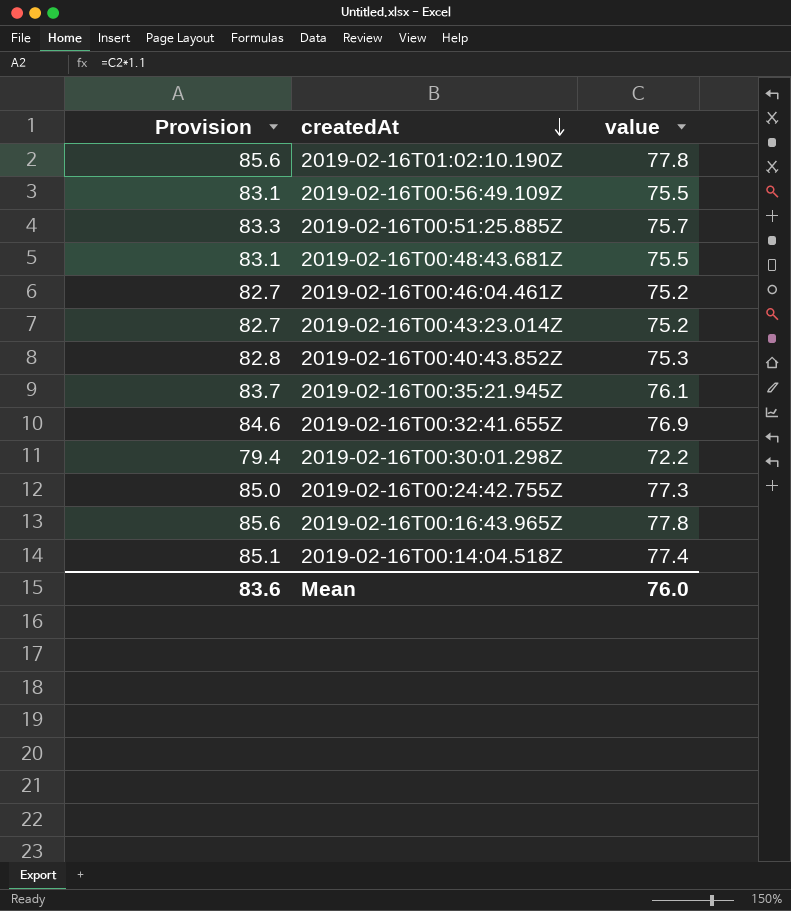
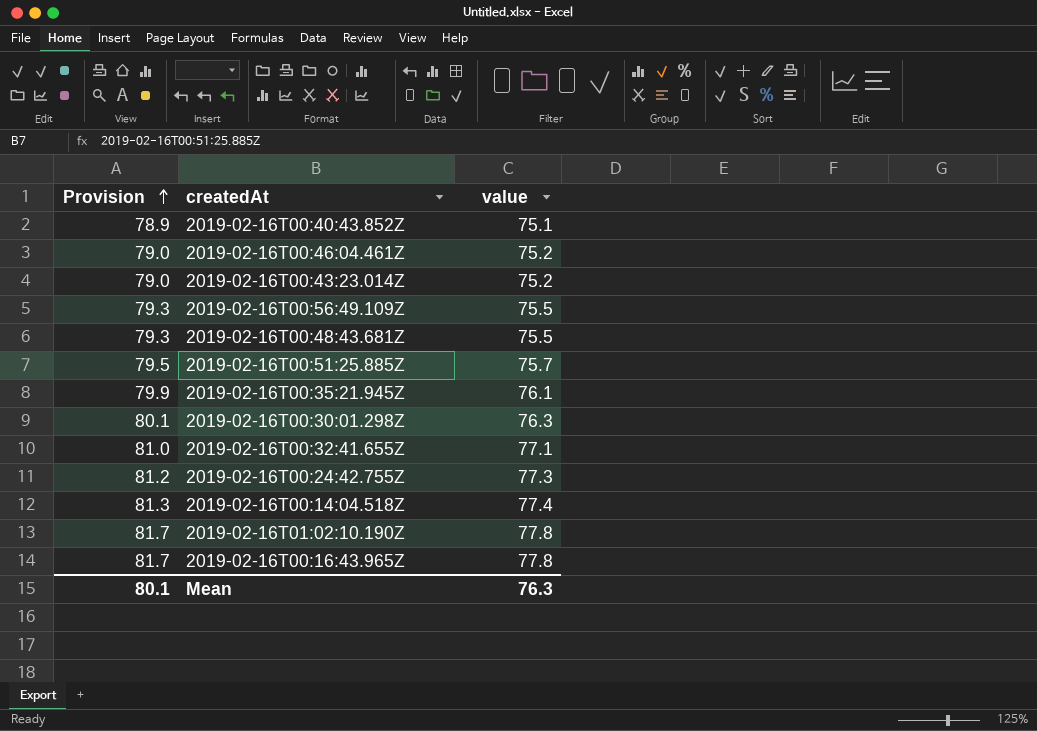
row order: createdAt descending -> Provision ascending
column Provision | formula: [value] * 1.1 -> [value] * 1.05
2019-02-16T00:40:43.852Z | value: 75.3 -> 75.1
2019-02-16T00:30:01.298Z | value: 72.2 -> 76.3
2019-02-16T00:32:41.655Z | value: 76.9 -> 77.1
Mean | Provision: 83.6 -> 80.1
Mean | value: 76.0 -> 76.3

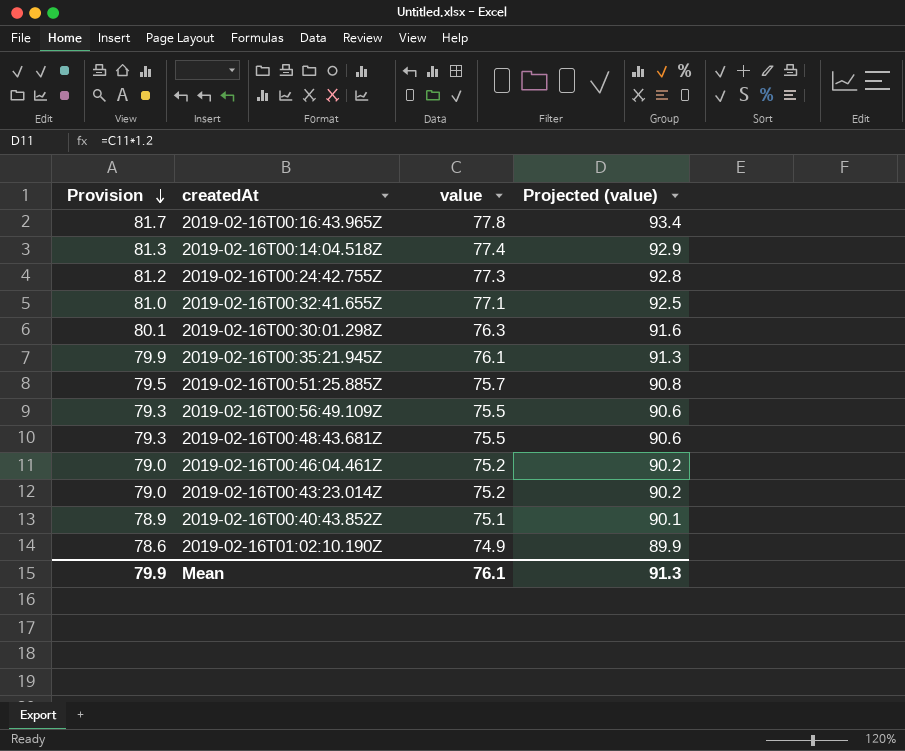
row order: Provision ascending -> Provision descending
column Projected (value) | formula: none -> [value] * 1.2
2019-02-16T01:02:10.190Z | Provision: 81.7 -> 78.6
2019-02-16T01:02:10.190Z | value: 77.8 -> 74.9
Mean | Provision: 80.1 -> 79.9
Mean | value: 76.3 -> 76.1

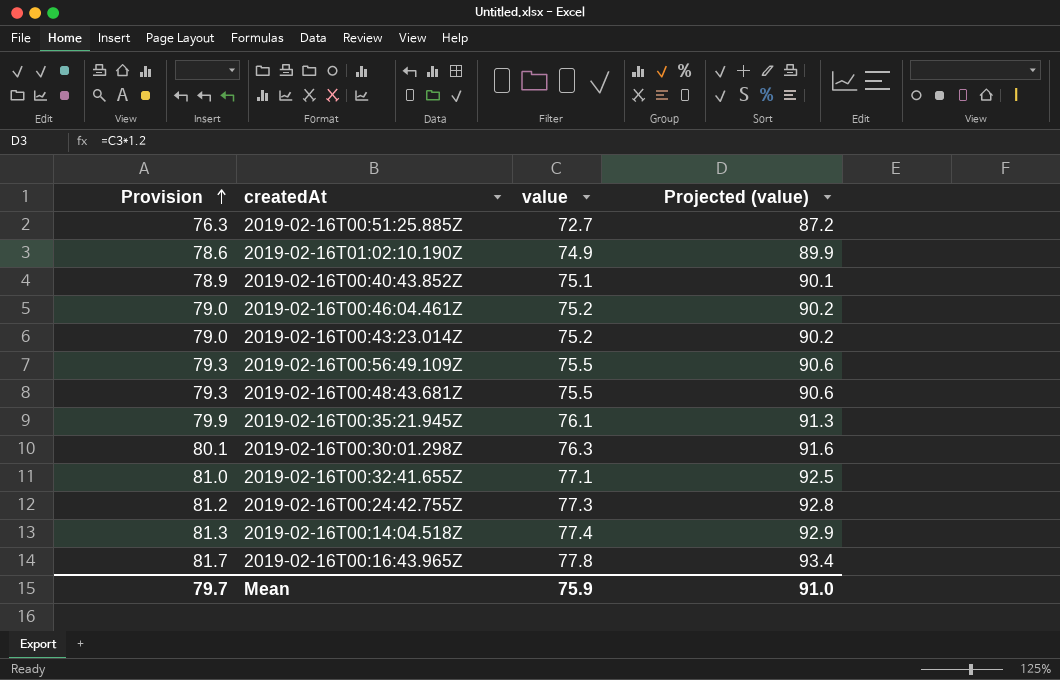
row order: Provision descending -> Provision ascending
2019-02-16T00:51:25.885Z | Provision: 79.5 -> 76.3
2019-02-16T00:51:25.885Z | value: 75.7 -> 72.7
2019-02-16T00:51:25.885Z | Projected (value): 90.8 -> 87.2
Mean | Provision: 79.9 -> 79.7
Mean | value: 76.1 -> 75.9
Mean | Projected (value): 91.3 -> 91.0

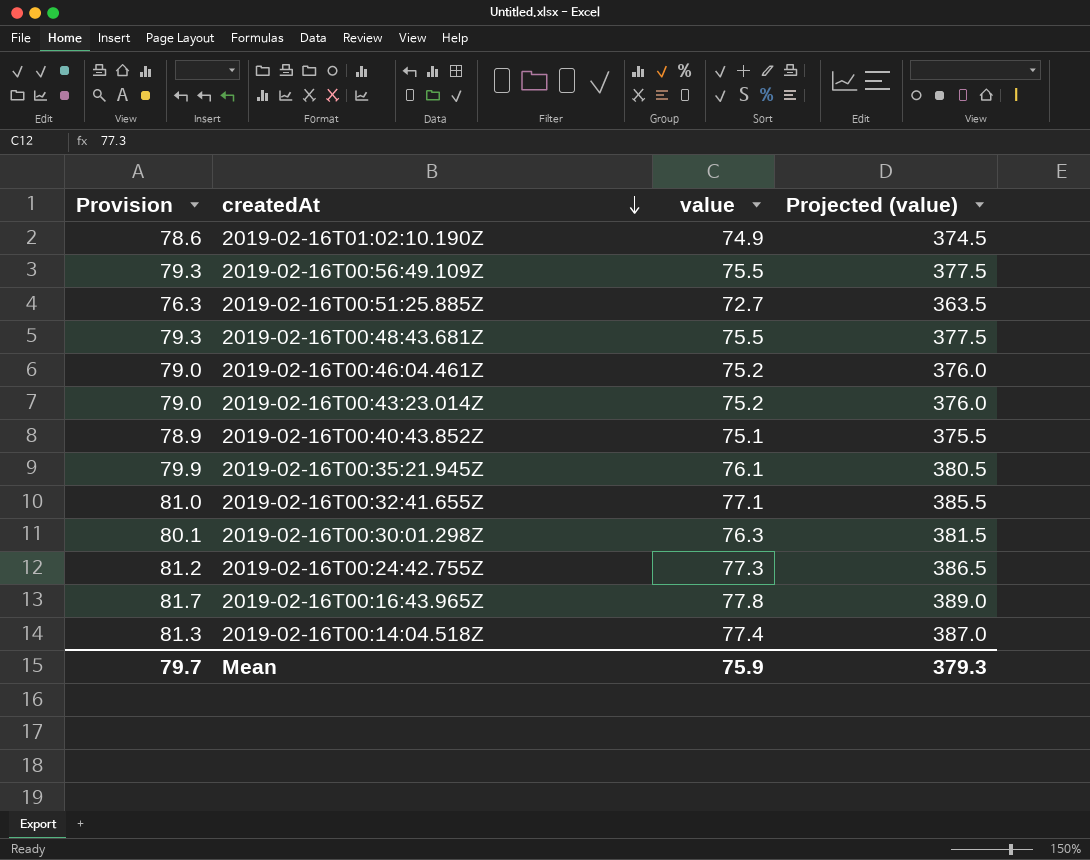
row order: Provision ascending -> createdAt descending
column Projected (value) | formula: [value] * 1.2 -> [value] * 5
Mean | Projected (value): 91.0 -> 379.3

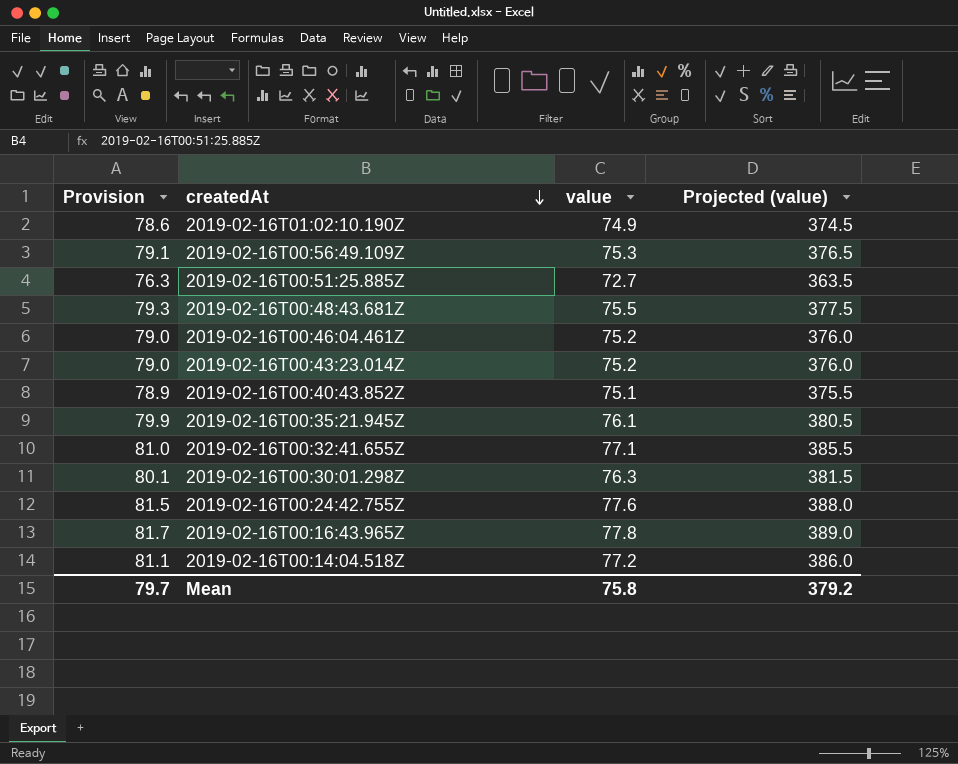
2019-02-16T00:56:49.109Z | Provision: 79.3 -> 79.1
2019-02-16T00:56:49.109Z | value: 75.5 -> 75.3
2019-02-16T00:56:49.109Z | Projected (value): 377.5 -> 376.5
2019-02-16T00:24:42.755Z | Provision: 81.2 -> 81.5
2019-02-16T00:24:42.755Z | value: 77.3 -> 77.6
2019-02-16T00:24:42.755Z | Projected (value): 386.5 -> 388.0
2019-02-16T00:14:04.518Z | Provision: 81.3 -> 81.1
2019-02-16T00:14:04.518Z | value: 77.4 -> 77.2
2019-02-16T00:14:04.518Z | Projected (value): 387.0 -> 386.0
Mean | value: 75.9 -> 75.8
Mean | Projected (value): 379.3 -> 379.2

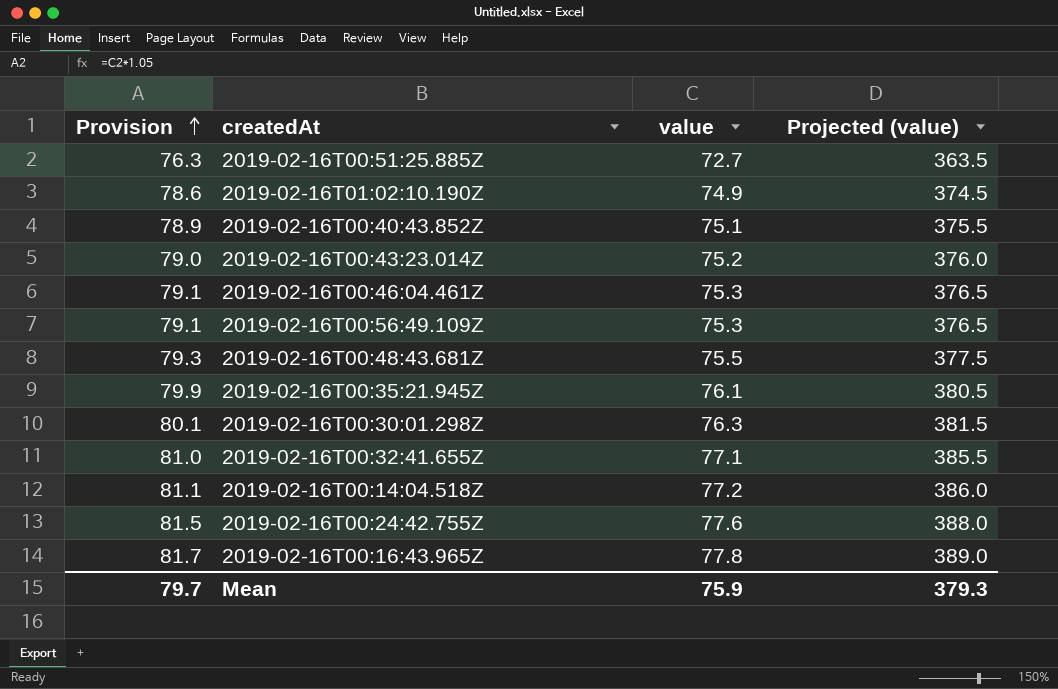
row order: createdAt descending -> Provision ascending
2019-02-16T00:46:04.461Z | Provision: 79.0 -> 79.1
2019-02-16T00:46:04.461Z | value: 75.2 -> 75.3
2019-02-16T00:46:04.461Z | Projected (value): 376.0 -> 376.5
Mean | value: 75.8 -> 75.9
Mean | Projected (value): 379.2 -> 379.3

